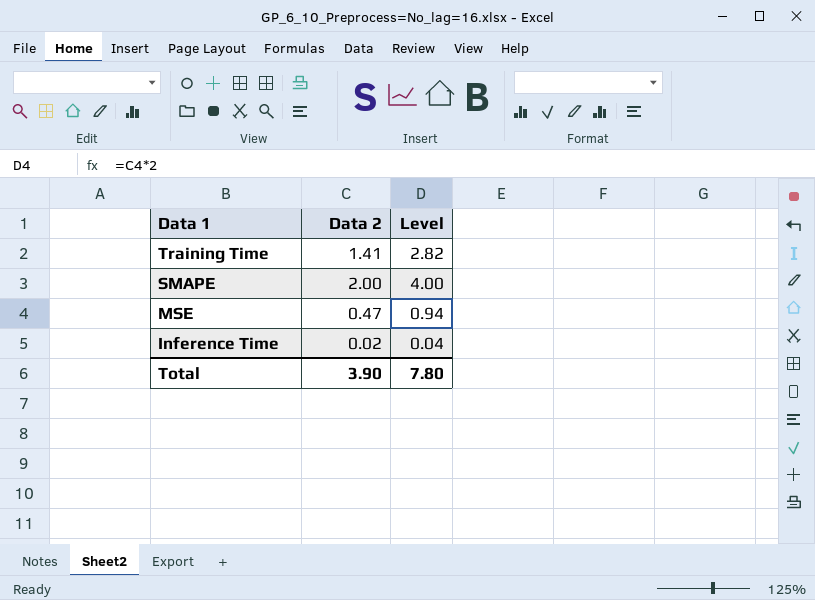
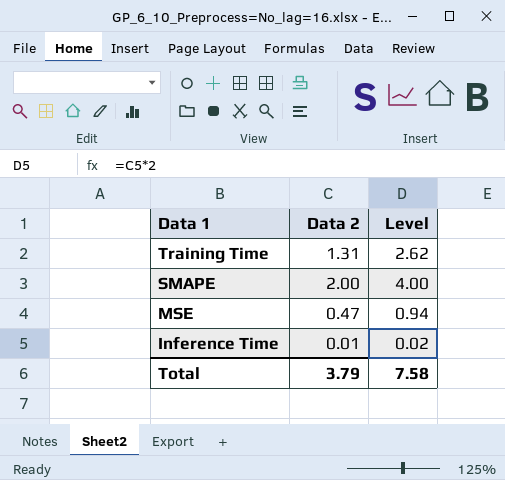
Training Time | Data 2: 1.41 -> 1.31
Training Time | Level: 2.82 -> 2.62
Inference Time | Data 2: 0.02 -> 0.01
Inference Time | Level: 0.04 -> 0.02
Total | Data 2: 3.90 -> 3.79
Total | Level: 7.80 -> 7.58

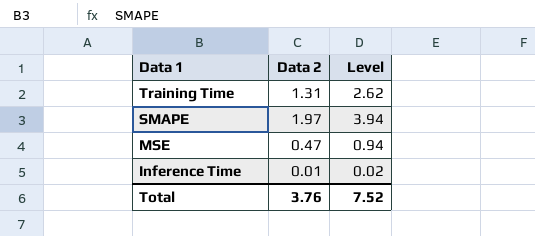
SMAPE | Data 2: 2.00 -> 1.97
SMAPE | Level: 4.00 -> 3.94
Total | Data 2: 3.79 -> 3.76
Total | Level: 7.58 -> 7.52

